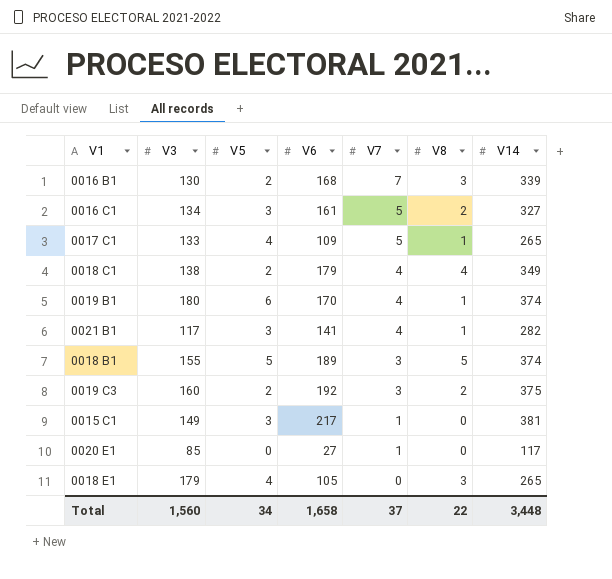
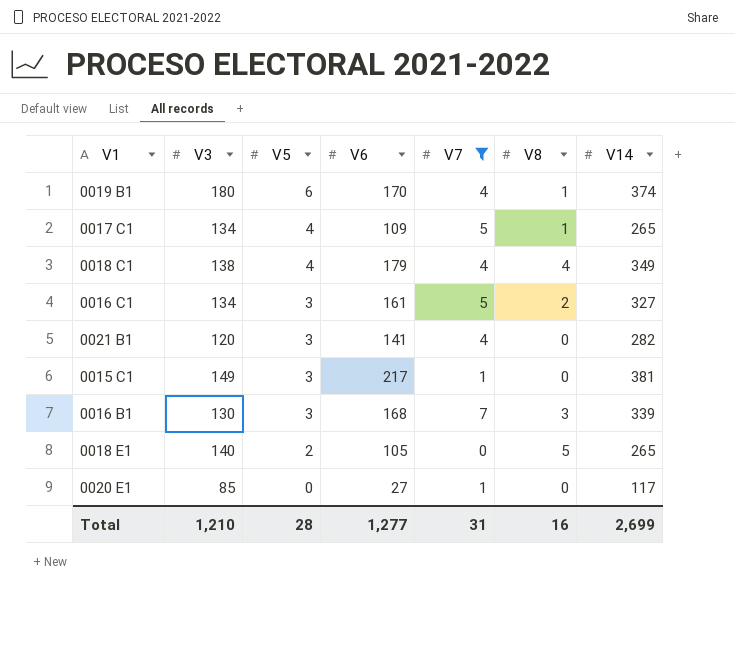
filter: none -> V7 != 3
row order: V7 descending -> V5 descending
0017 C1 | V3: 133 -> 134
0018 C1 | V5: 2 -> 4
0021 B1 | V3: 117 -> 120
0021 B1 | V8: 1 -> 0
0016 B1 | V5: 2 -> 3
0018 E1 | V3: 179 -> 140
0018 E1 | V5: 4 -> 2
0018 E1 | V8: 3 -> 5
Total | V3: 1,560 -> 1,210
Total | V5: 34 -> 28
Total | V6: 1,658 -> 1,277
Total | V7: 37 -> 31
Total | V8: 22 -> 16
Total | V14: 3,448 -> 2,699

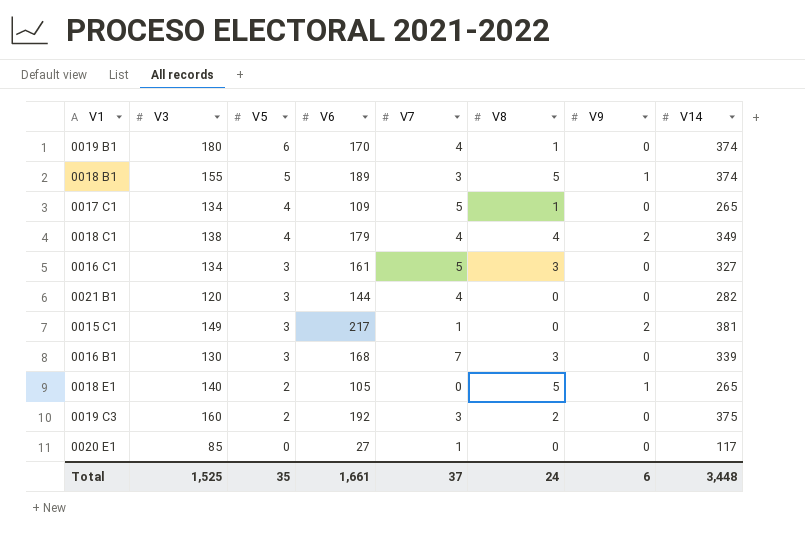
filter: V7 != 3 -> none
column V9 | position: none -> 7
0016 C1 | V8: 2 -> 3
0021 B1 | V6: 141 -> 144
Total | V3: 1,210 -> 1,525
Total | V5: 28 -> 35
Total | V6: 1,277 -> 1,661
Total | V7: 31 -> 37
Total | V8: 16 -> 24
Total | V14: 2,699 -> 3,448

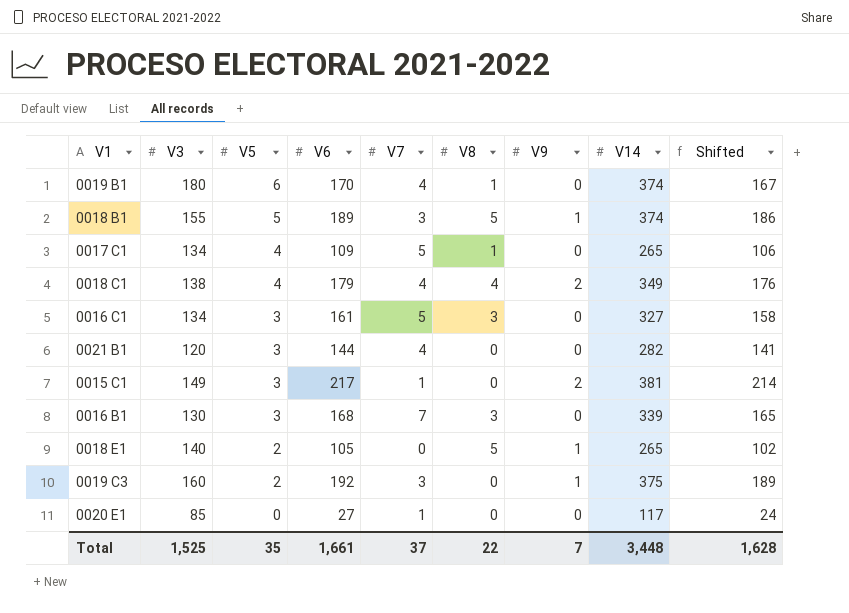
column Shifted | formula: none -> [V6] - 3
0019 C3 | V8: 2 -> 0
0019 C3 | V9: 0 -> 1
Total | V8: 24 -> 22
Total | V9: 6 -> 7

